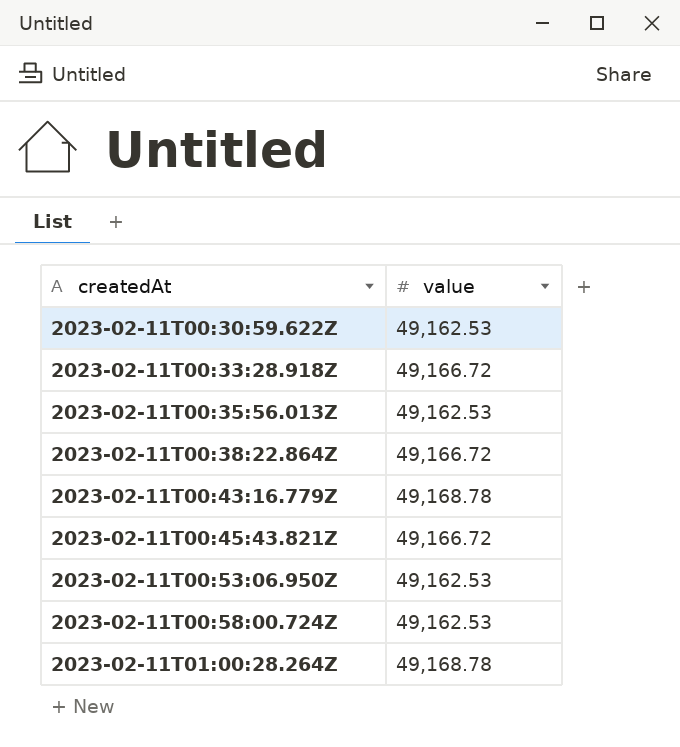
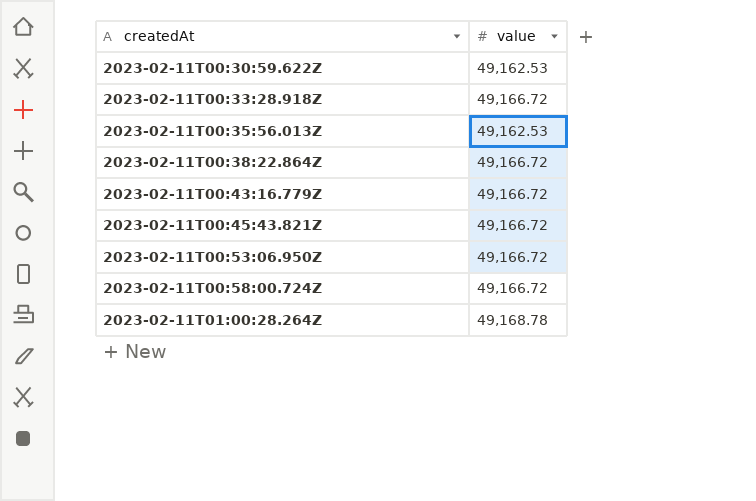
2023-02-11T00:43:16.779Z | value: 49,168.78 -> 49,166.72
2023-02-11T00:53:06.950Z | value: 49,162.53 -> 49,166.72
2023-02-11T00:58:00.724Z | value: 49,162.53 -> 49,166.72

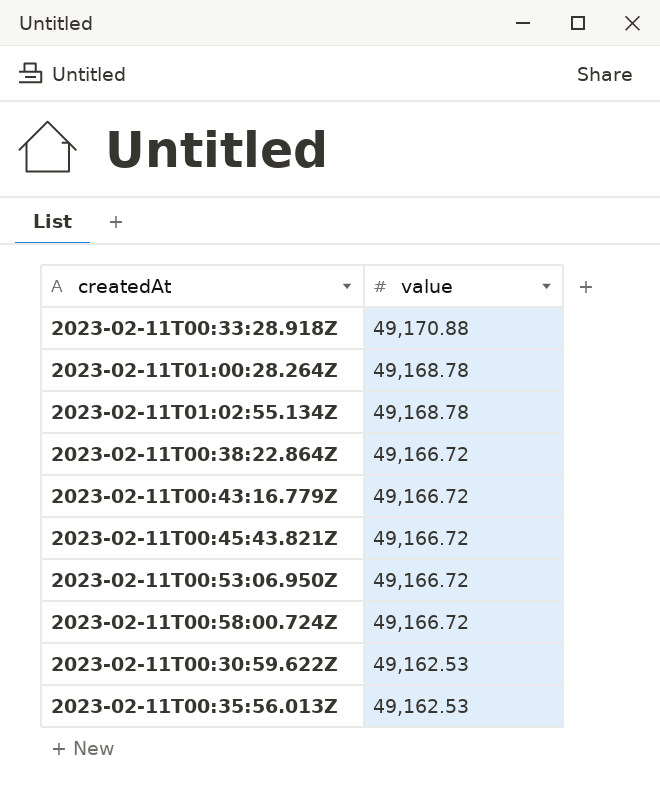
row order: createdAt ascending -> value descending
2023-02-11T00:33:28.918Z | value: 49,166.72 -> 49,170.88
row 2023-02-11T01:02:55.134Z: none -> 49,168.78

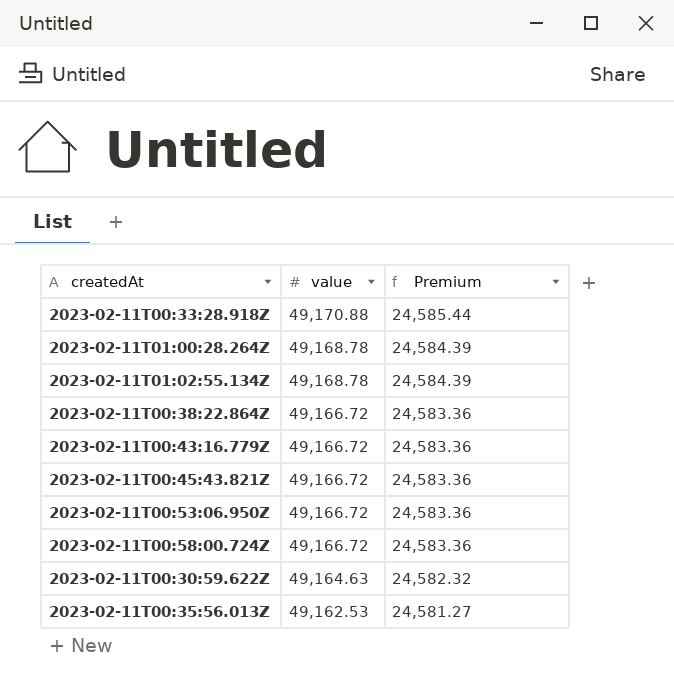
column Premium | formula: none -> [value] * 0.5
2023-02-11T00:30:59.622Z | value: 49,162.53 -> 49,164.63

